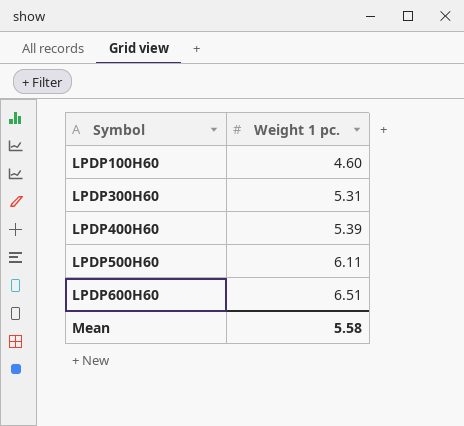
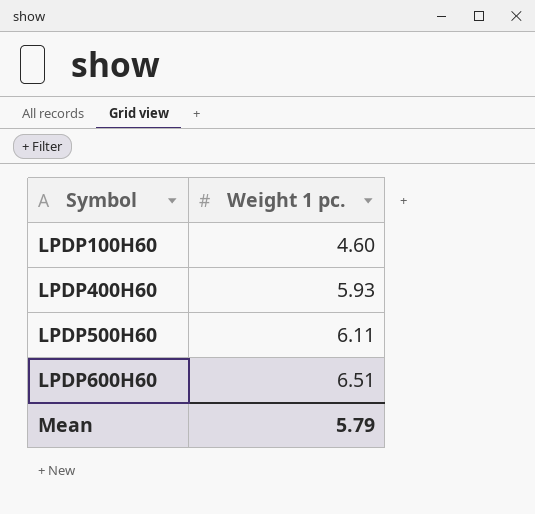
row LPDP300H60: 5.31 -> none
LPDP400H60 | Weight 1 pc.: 5.39 -> 5.93
Mean | Weight 1 pc.: 5.58 -> 5.79

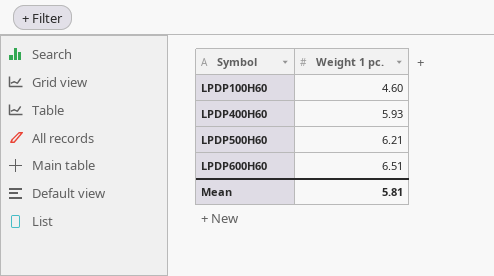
LPDP500H60 | Weight 1 pc.: 6.11 -> 6.21
Mean | Weight 1 pc.: 5.79 -> 5.81

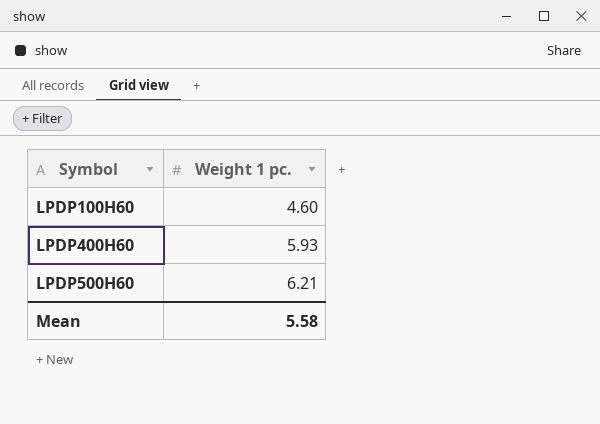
row LPDP600H60: 6.51 -> none
Mean | Weight 1 pc.: 5.81 -> 5.58

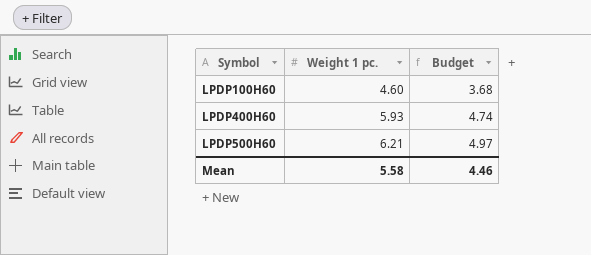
column Budget | formula: none -> [Weight 1 pc.] * 0.8

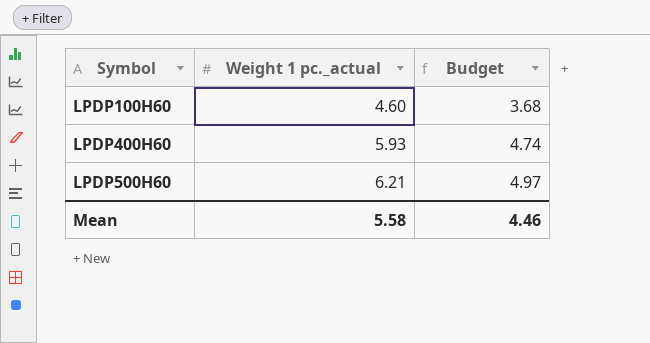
column name: Weight 1 pc. -> Weight 1 pc._actual

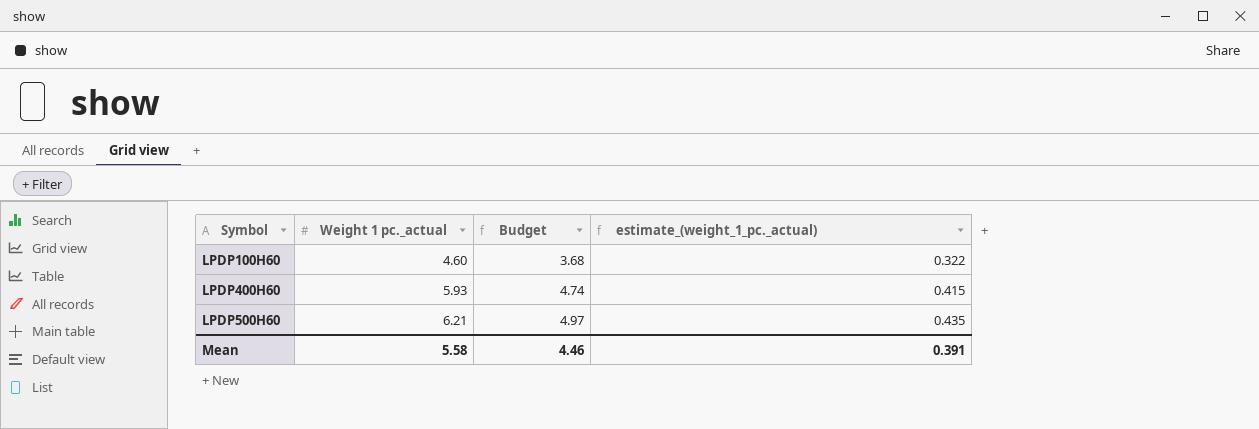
column estimate_(weight_1_pc._actual) | formula: none -> [Weight 1 pc._actual] * 0.07

